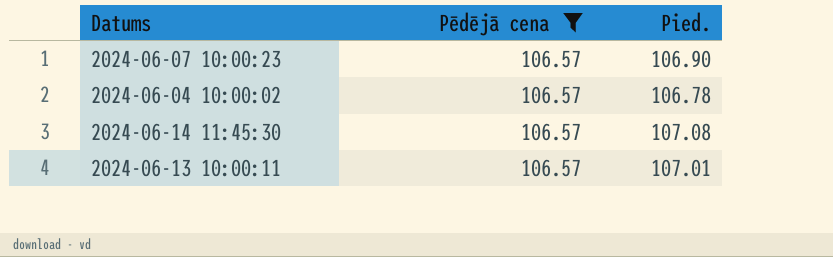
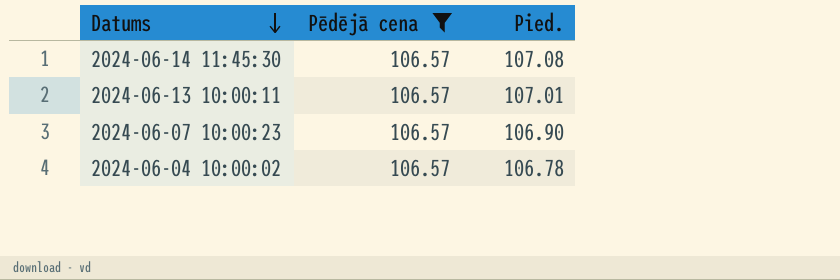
row order: none -> Datums descending

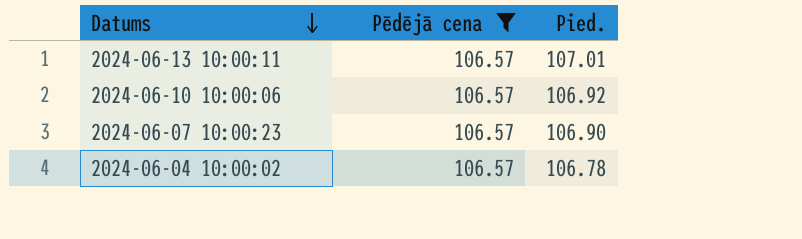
row 2024-06-14 11:45:30: 106.57 | 107.08 -> none
row 2024-06-10 10:00:06: none -> 106.57 | 106.92

